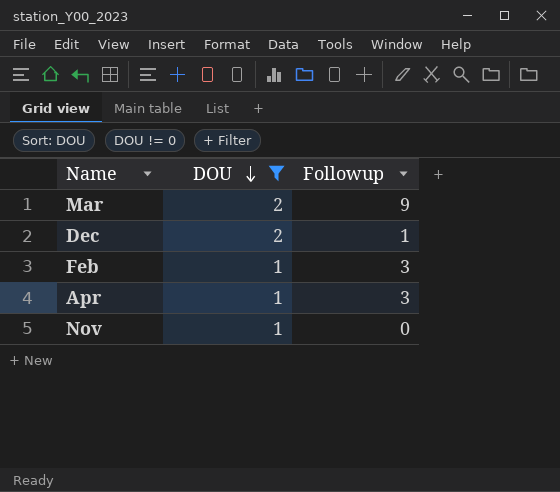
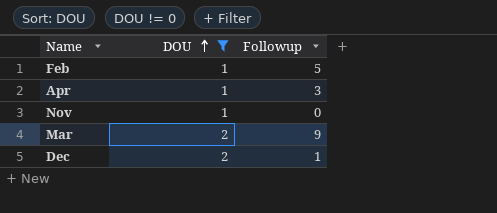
row order: DOU descending -> DOU ascending
Feb | Followup: 3 -> 5

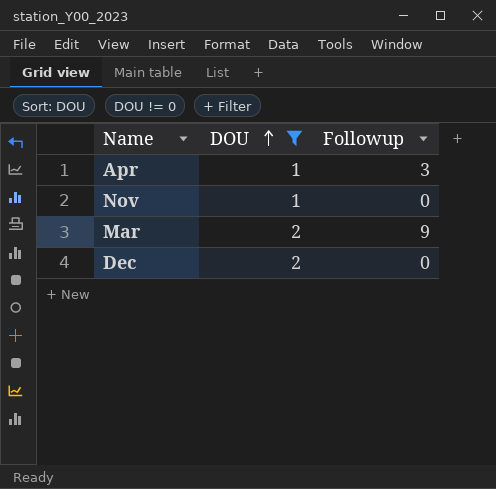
row Feb: 1 | 5 -> none
Dec | Followup: 1 -> 0

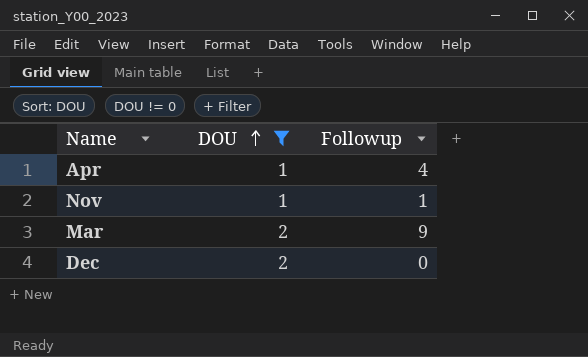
Apr | Followup: 3 -> 4
Nov | Followup: 0 -> 1

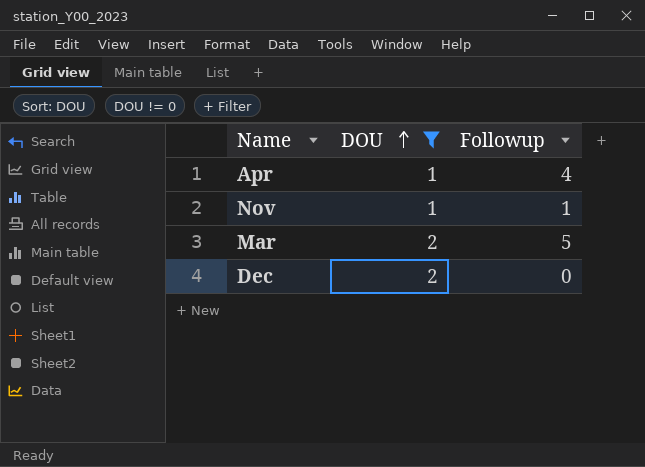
Mar | Followup: 9 -> 5

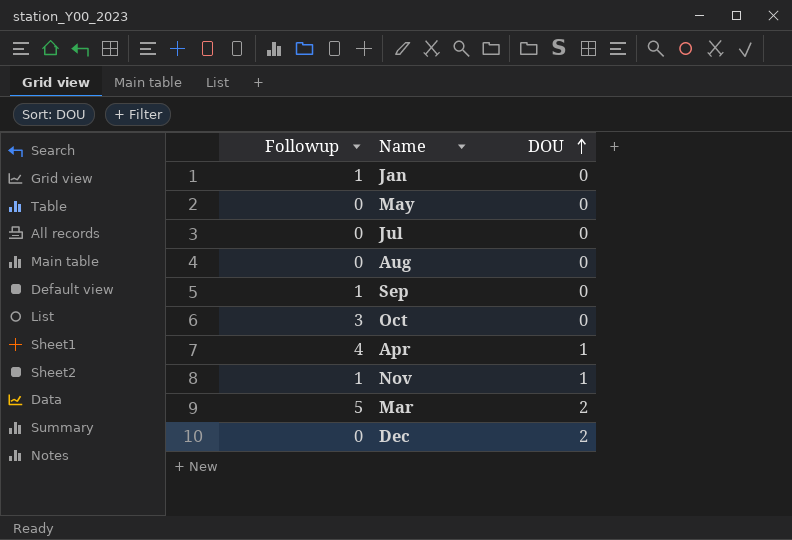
filter: DOU != 0 -> none
column Followup | position: 3 -> 1

